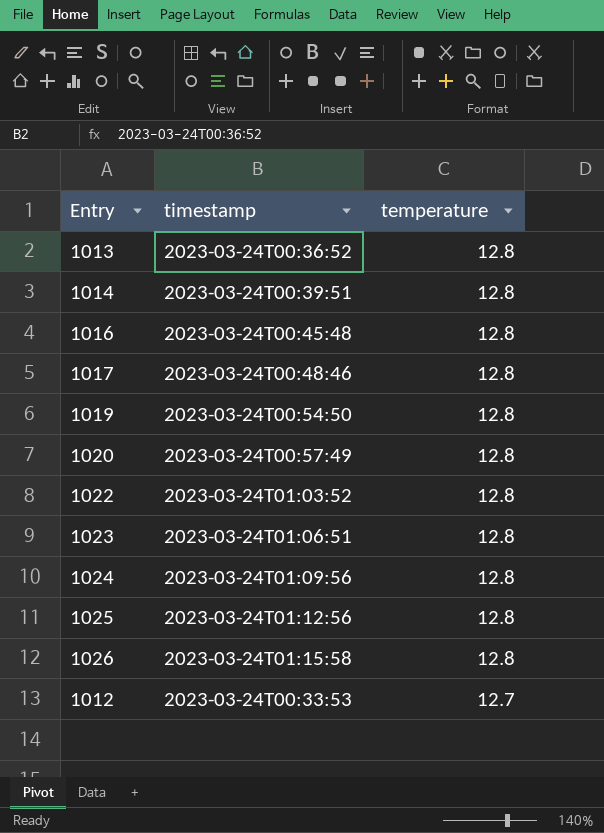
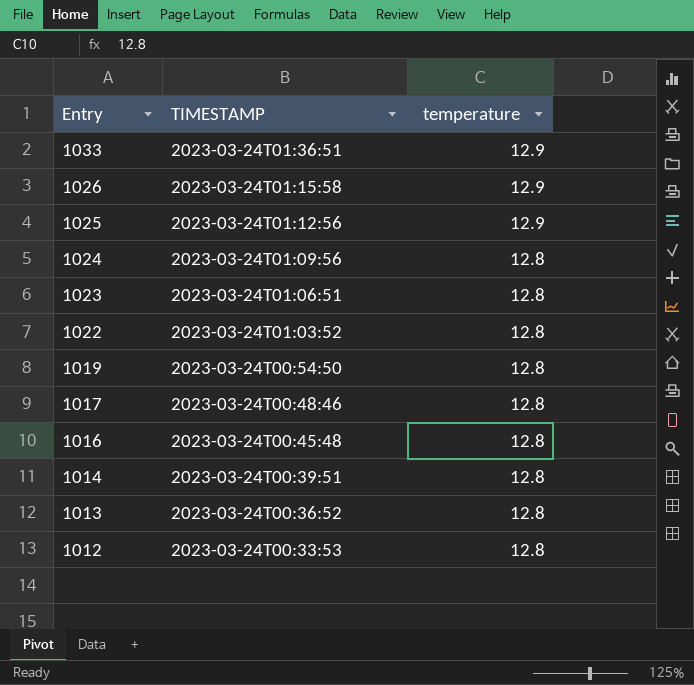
row order: temperature descending -> Entry descending
column name: timestamp -> TIMESTAMP
row 1020: 2023-03-24T00:57:49 | 12.8 -> none
row 1033: none -> 2023-03-24T01:36:51 | 12.9
1026 | temperature: 12.8 -> 12.9
1025 | temperature: 12.8 -> 12.9
1012 | temperature: 12.7 -> 12.8

